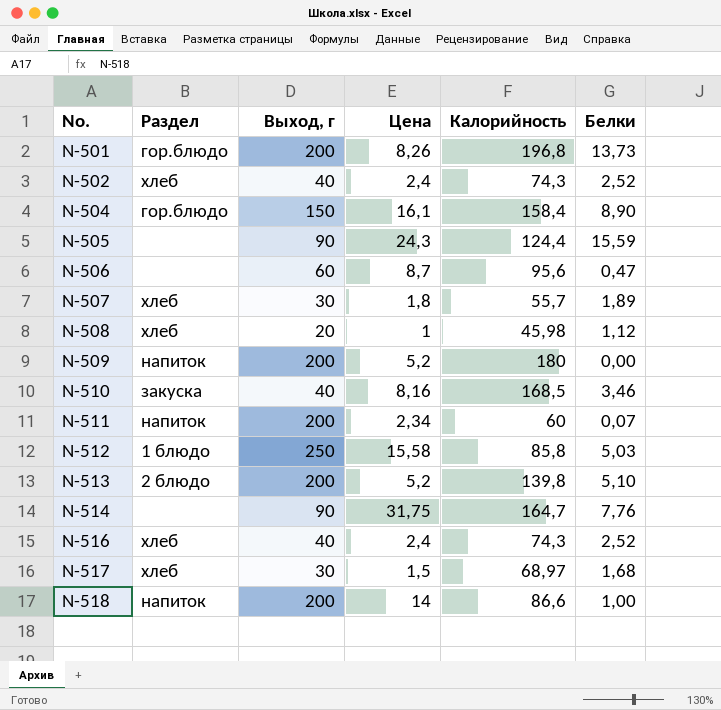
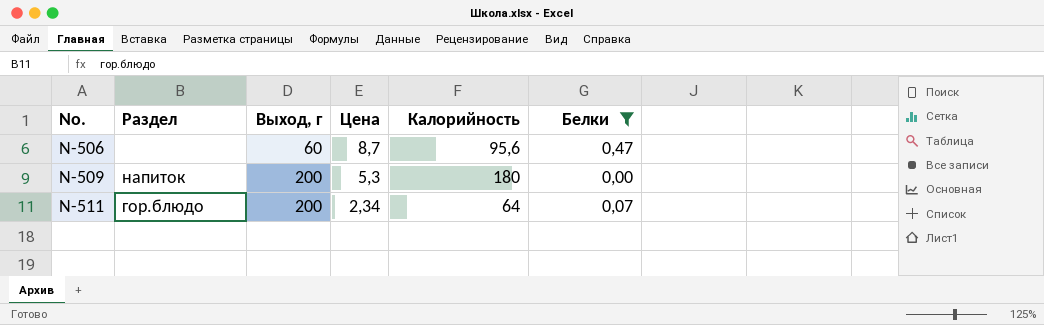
filter: none -> Белки <= 0,47
N-509 | Цена: 5,2 -> 5,3
N-511 | Раздел: напиток -> гор.блюдо
N-511 | Калорийность: 60 -> 64

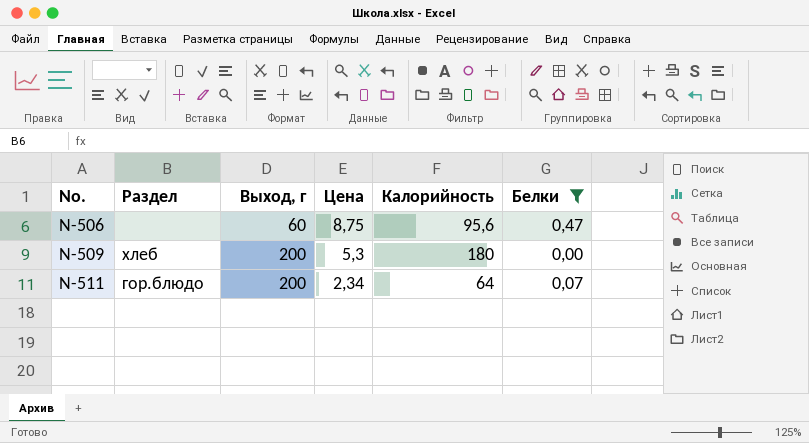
N-506 | Цена: 8,7 -> 8,75
N-509 | Раздел: напиток -> хлеб

